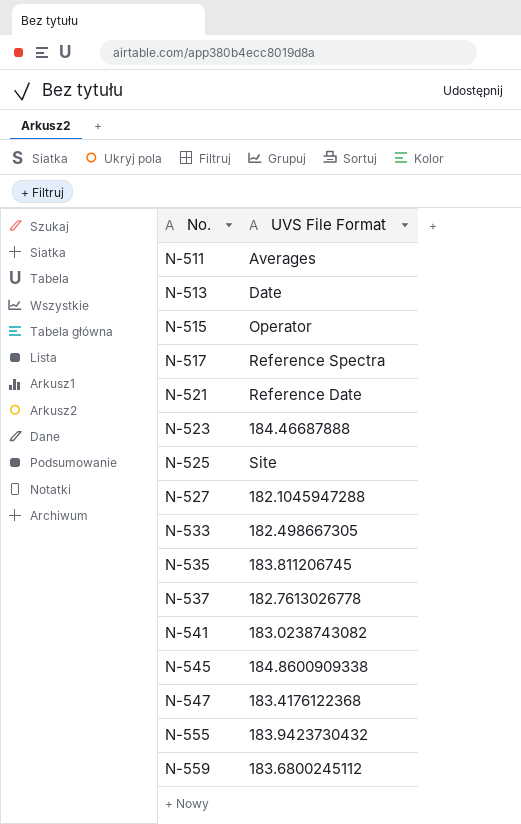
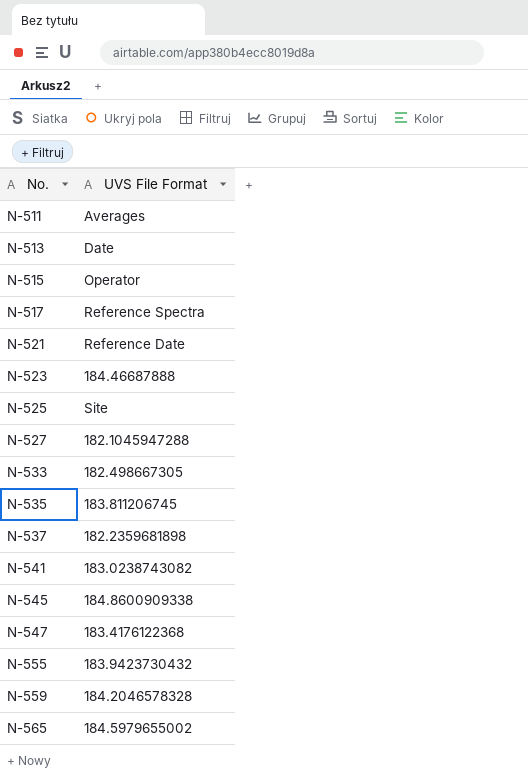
N-537 | UVS File Format: 182.7613026778 -> 182.2359681898
N-559 | UVS File Format: 183.6800245112 -> 184.2046578328
row N-565: none -> 184.5979655002

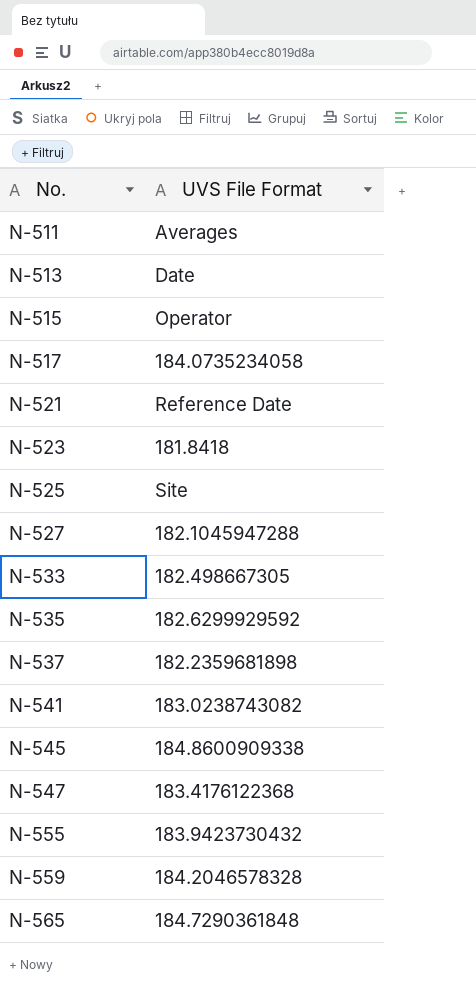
N-517 | UVS File Format: Reference Spectra -> 184.0735234058
N-523 | UVS File Format: 184.46687888 -> 181.8418
N-535 | UVS File Format: 183.811206745 -> 182.6299929592
N-565 | UVS File Format: 184.5979655002 -> 184.7290361848

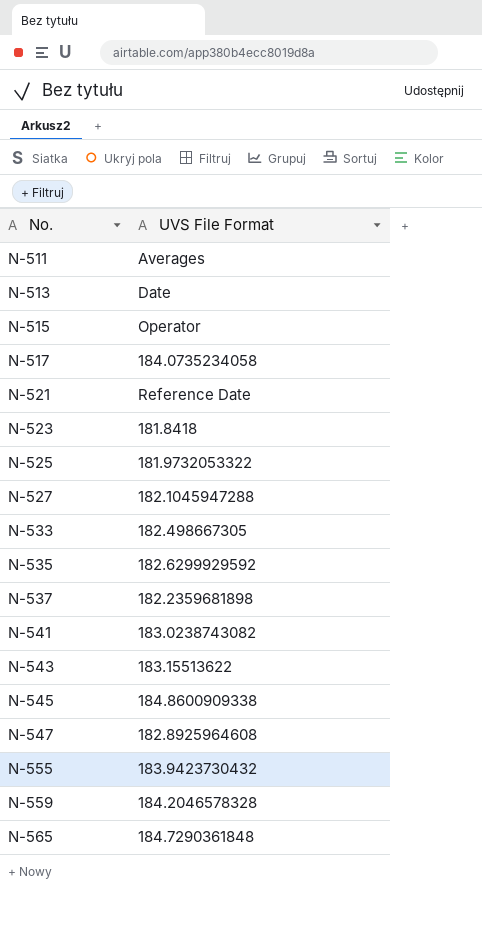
N-525 | UVS File Format: Site -> 181.9732053322
row N-543: none -> 183.15513622
N-547 | UVS File Format: 183.4176122368 -> 182.8925964608

